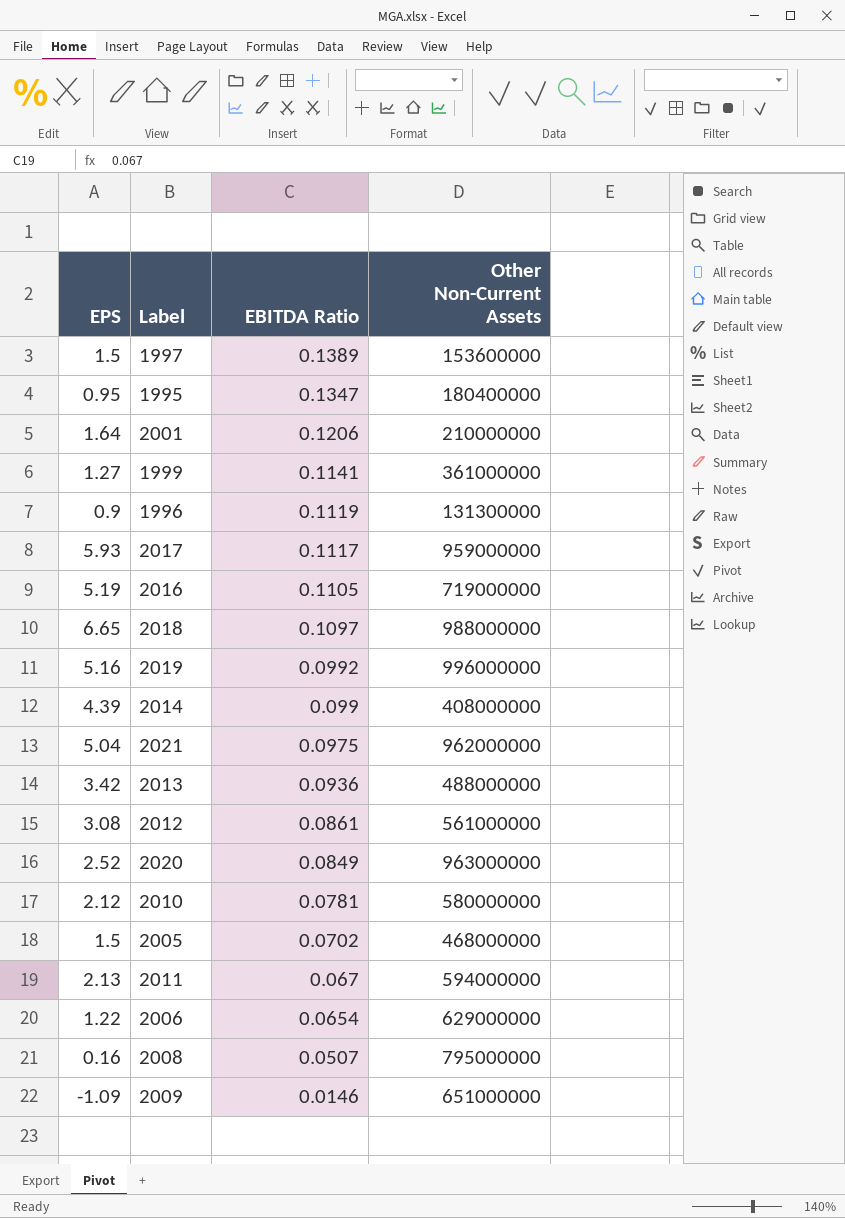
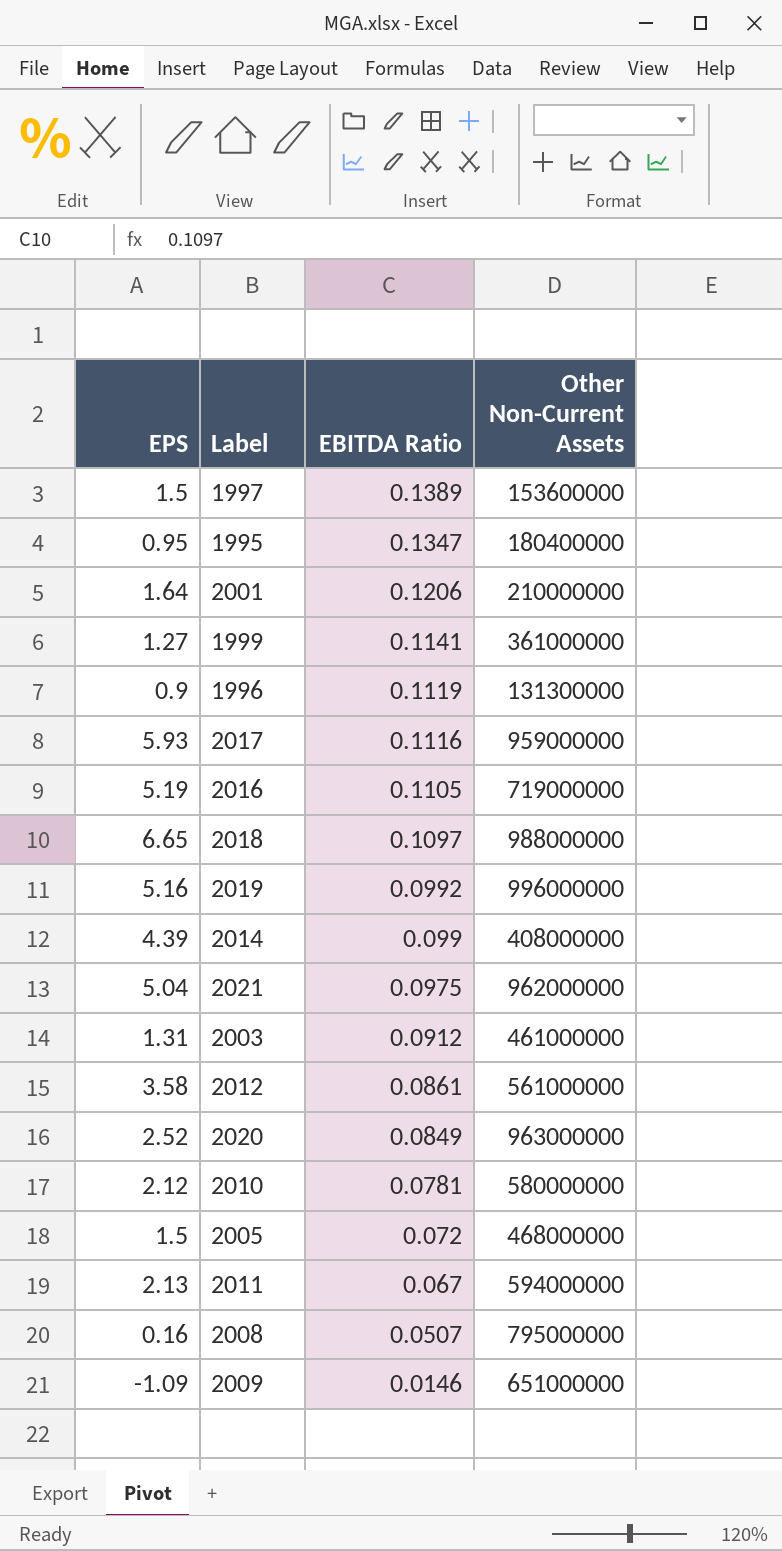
row 2013: 3.42 | 0.0936 | 488000000 -> none
row 2006: 1.22 | 0.0654 | 629000000 -> none
2017 | EBITDA Ratio: 0.1117 -> 0.1116
row 2003: none -> 1.31 | 0.0912 | 461000000
2012 | EPS: 3.08 -> 3.58
2005 | EBITDA Ratio: 0.0702 -> 0.072

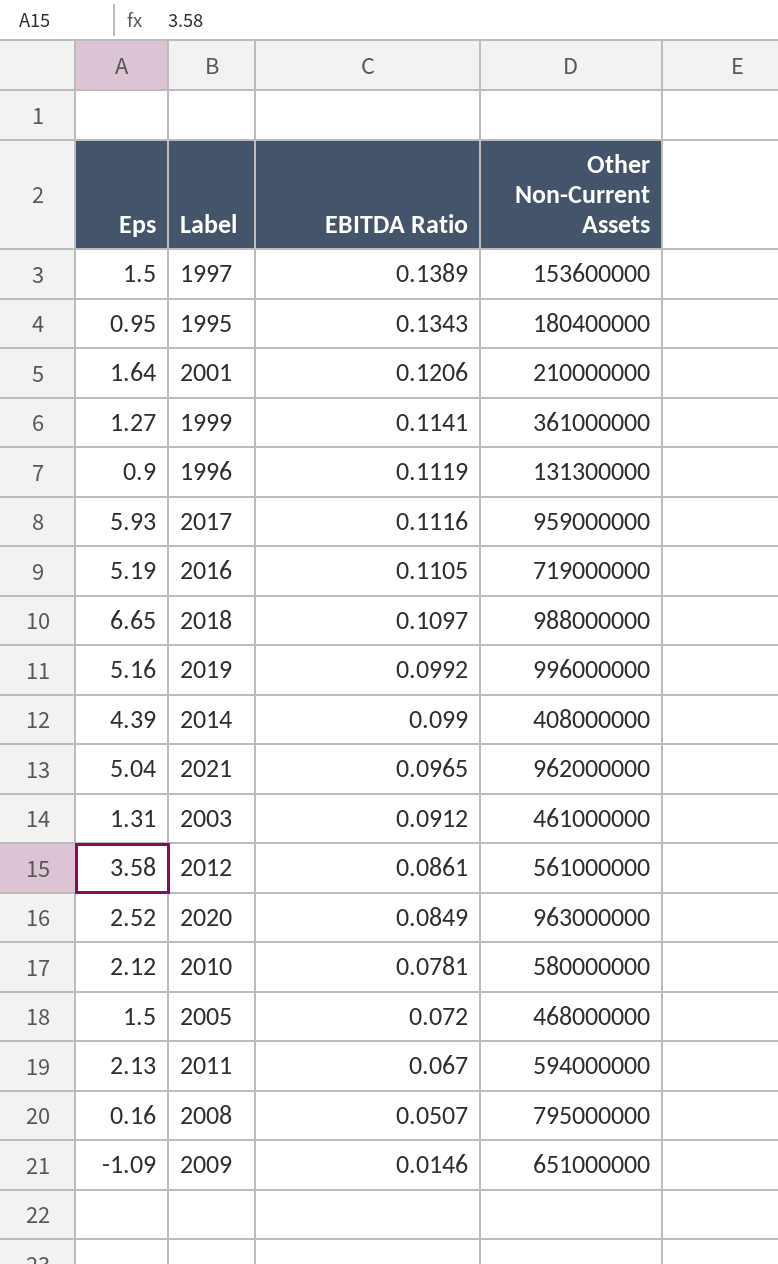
column name: EPS -> Eps
1995 | EBITDA Ratio: 0.1347 -> 0.1343
2021 | EBITDA Ratio: 0.0975 -> 0.0965

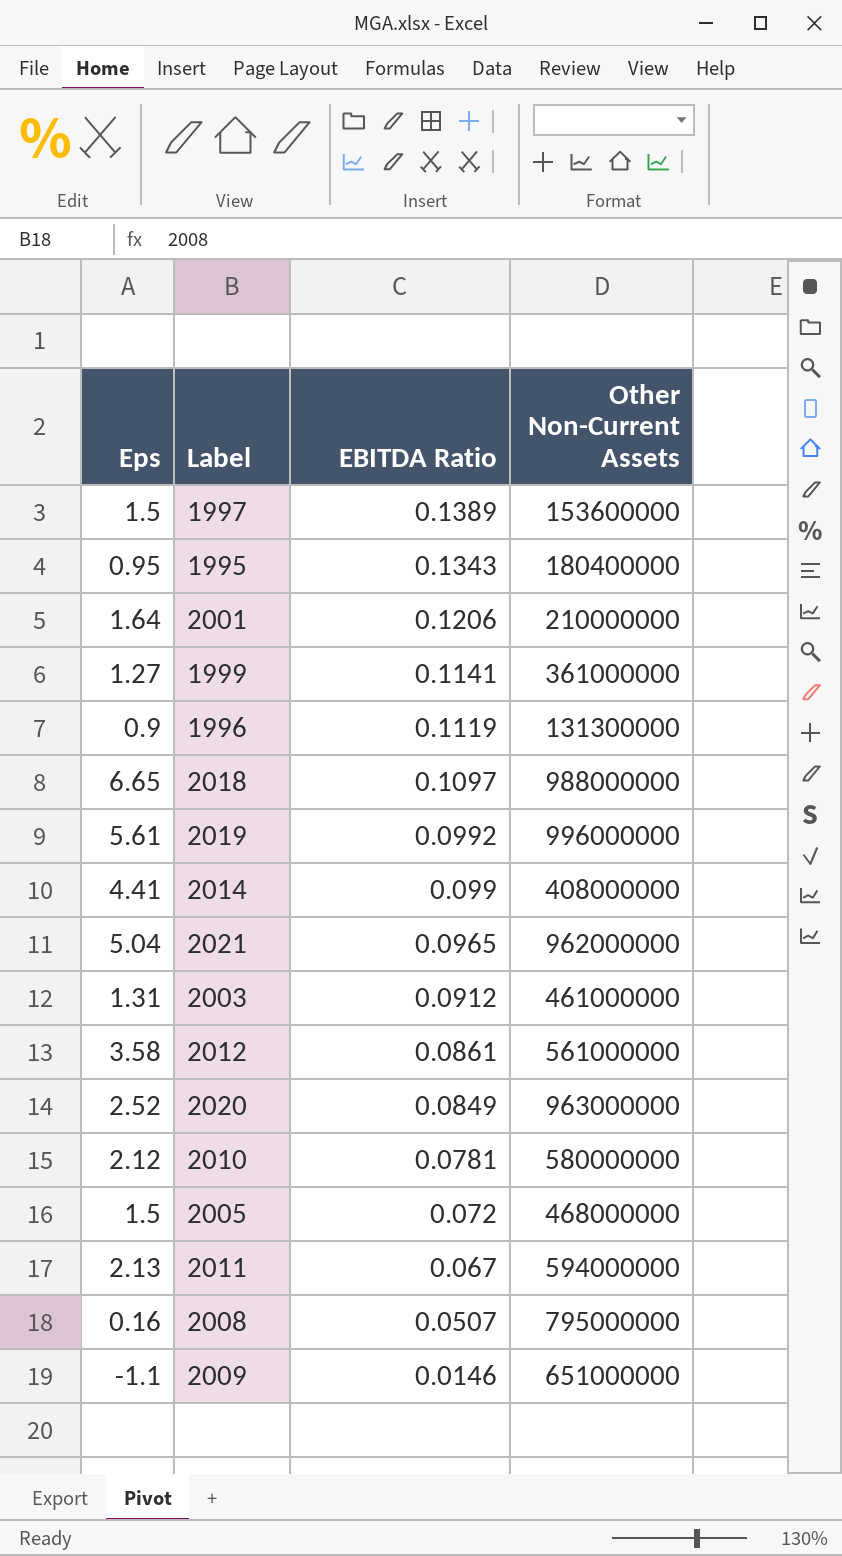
row 2017: 5.93 | 0.1116 | 959000000 -> none
row 2016: 5.19 | 0.1105 | 719000000 -> none
2019 | Eps: 5.16 -> 5.61
2014 | Eps: 4.39 -> 4.41
2009 | Eps: -1.09 -> -1.1

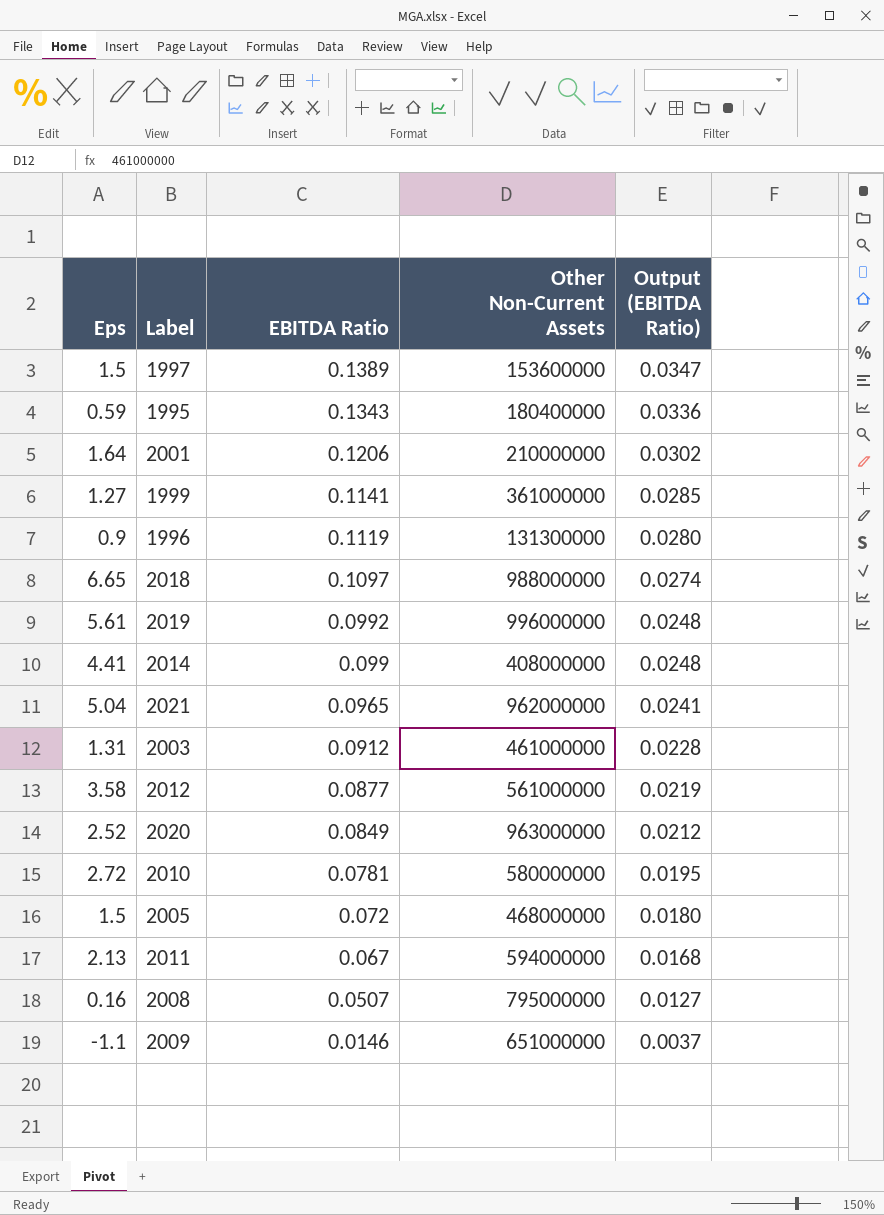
column Output (EBITDA Ratio) | formula: none -> [EBITDA Ratio] * 0.25
1995 | Eps: 0.95 -> 0.59
2012 | EBITDA Ratio: 0.0861 -> 0.0877
2010 | Eps: 2.12 -> 2.72

